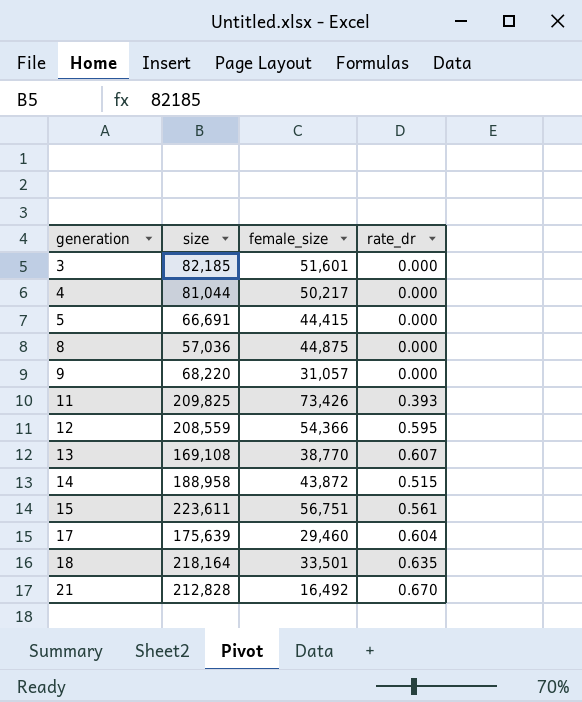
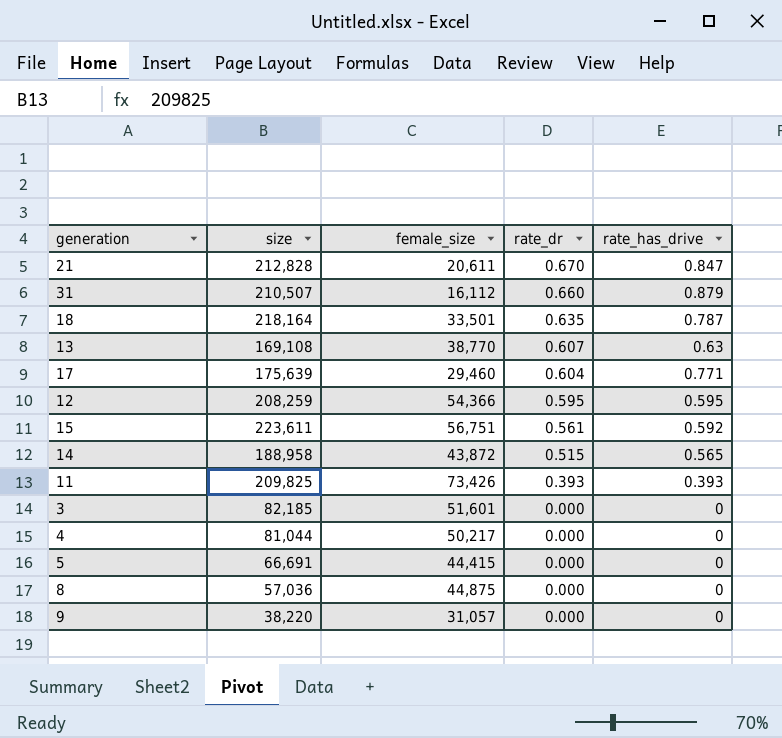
row order: generation ascending -> rate_dr descending
column rate_has_drive | position: none -> 5
21 | female_size: 16,492 -> 20,611
row 31: none -> 210,507 | 16,112 | 0.660 | 0.879
12 | size: 208,559 -> 208,259
9 | size: 68,220 -> 38,220

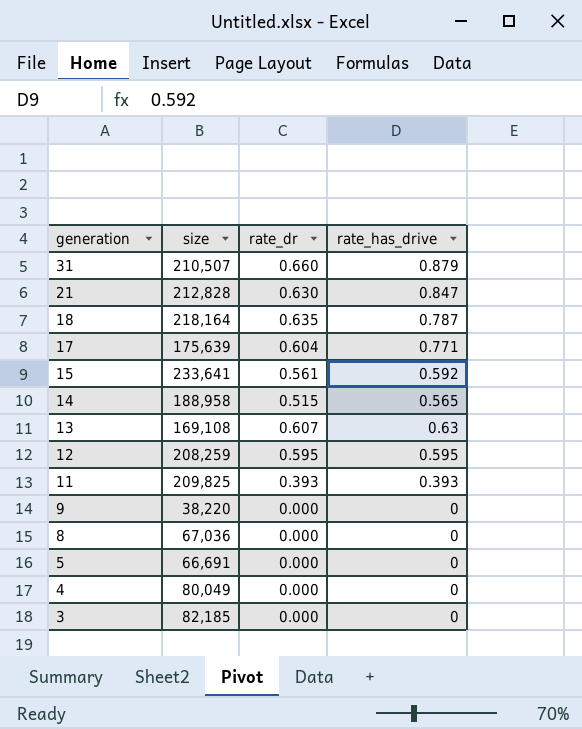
row order: rate_dr descending -> generation descending
column female_size | position: 3 -> none
21 | rate_dr: 0.670 -> 0.630
15 | size: 223,611 -> 233,641
8 | size: 57,036 -> 67,036
4 | size: 81,044 -> 80,049

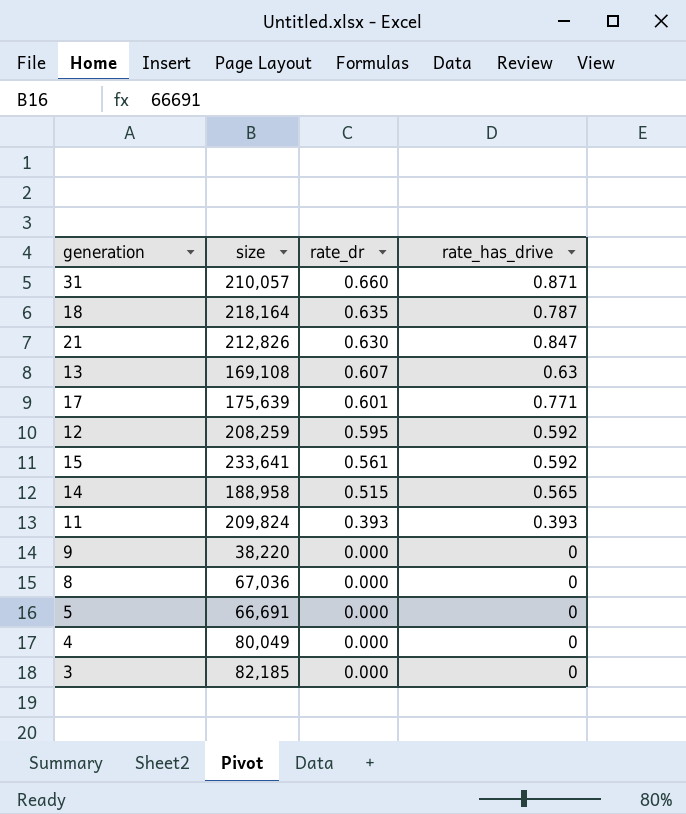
row order: generation descending -> rate_dr descending
31 | size: 210,507 -> 210,057
31 | rate_has_drive: 0.879 -> 0.871
21 | size: 212,828 -> 212,826
17 | rate_dr: 0.604 -> 0.601
12 | rate_has_drive: 0.595 -> 0.592
11 | size: 209,825 -> 209,824

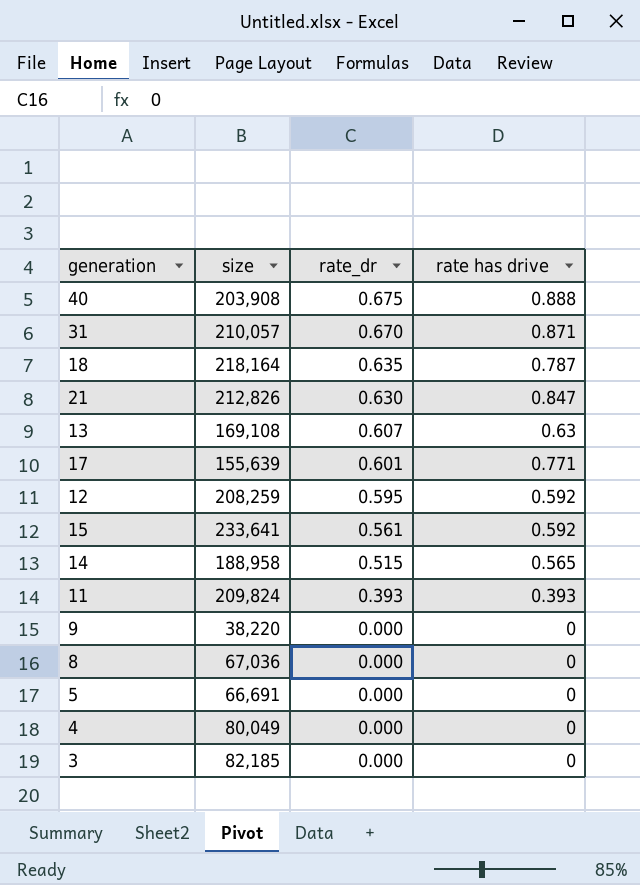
column name: rate_has_drive -> rate has drive
row 40: none -> 203,908 | 0.675 | 0.888
31 | rate_dr: 0.660 -> 0.670
17 | size: 175,639 -> 155,639

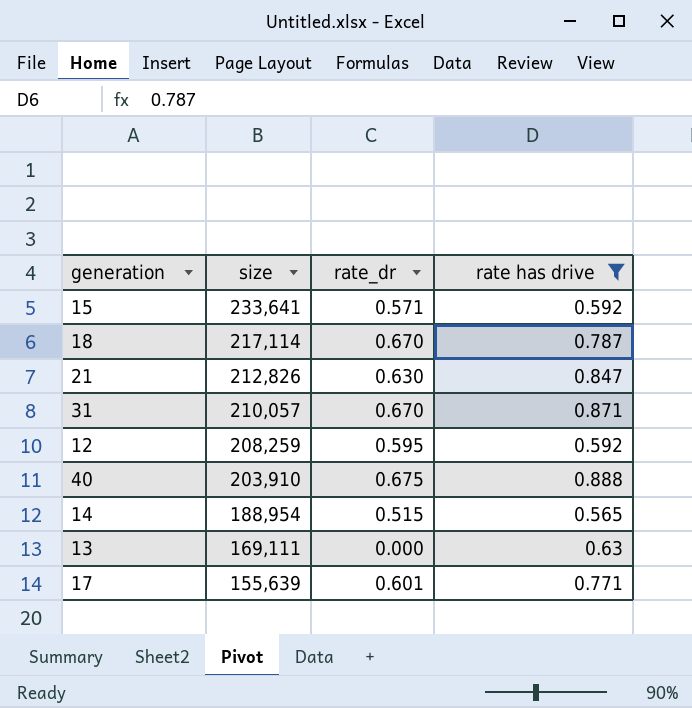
filter: none -> rate has drive >= 0.565
row order: rate_dr descending -> size descending
15 | rate_dr: 0.561 -> 0.571
18 | size: 218,164 -> 217,114
18 | rate_dr: 0.635 -> 0.670
40 | size: 203,908 -> 203,910
14 | size: 188,958 -> 188,954
13 | size: 169,108 -> 169,111
13 | rate_dr: 0.607 -> 0.000

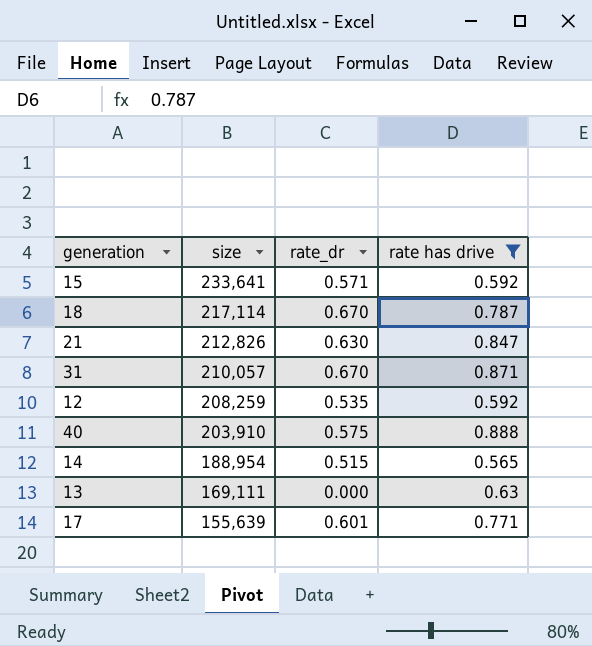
12 | rate_dr: 0.595 -> 0.535
40 | rate_dr: 0.675 -> 0.575

